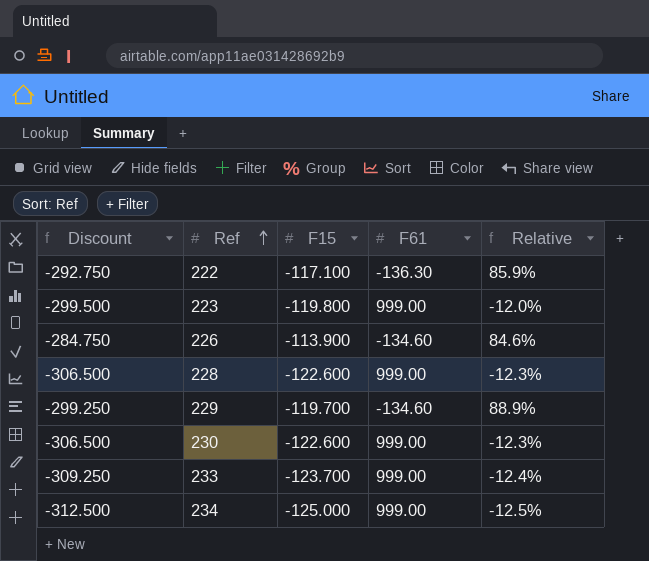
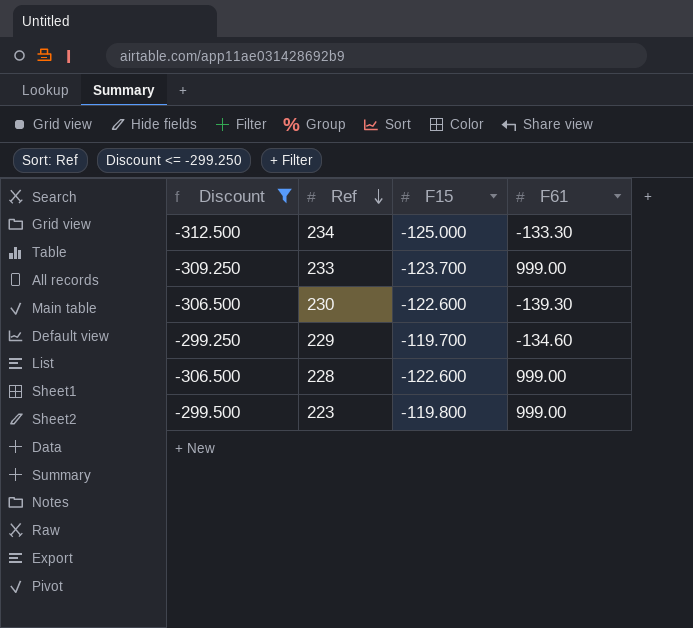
filter: none -> Discount <= -299.250
row order: Ref ascending -> Ref descending
column Relative | formula: [F15] / [F61] -> none
234 | F61: 999.00 -> -133.30
230 | F61: 999.00 -> -139.30

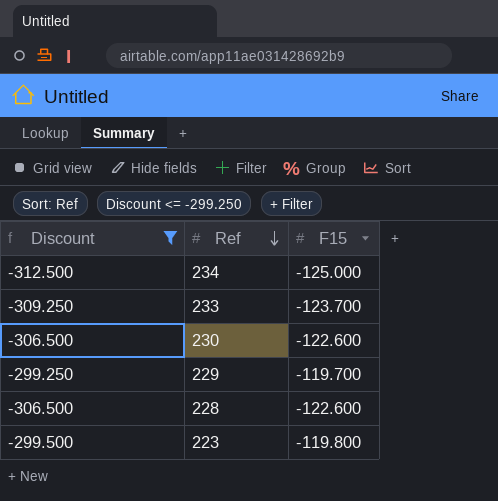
column F61 | position: 4 -> none

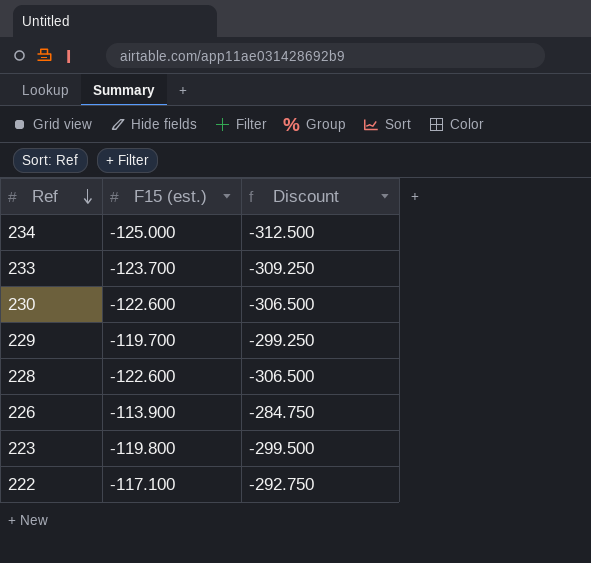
filter: Discount <= -299.250 -> none
column name: F15 -> F15 (est.)
column Discount | position: 1 -> 3

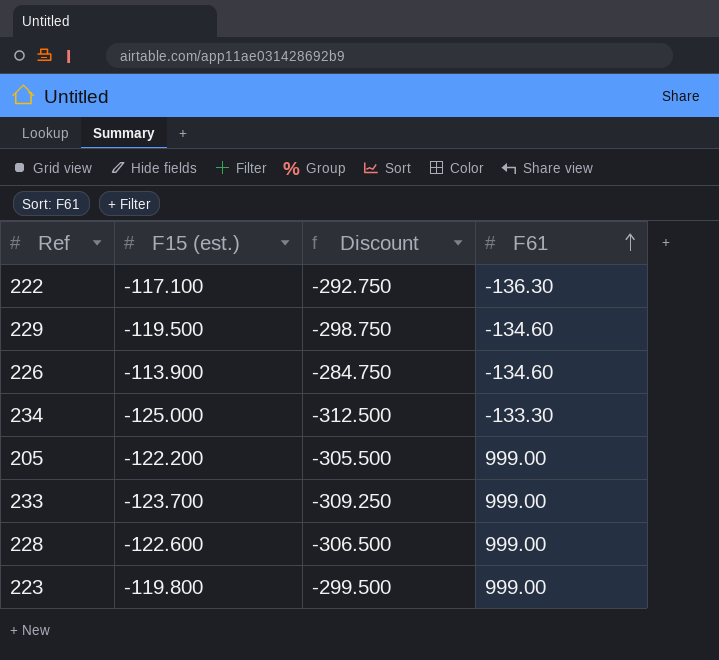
row order: Ref descending -> F61 ascending
column F61 | position: none -> 4
row 230: -122.600 | -306.500 -> none
229 | F15 (est.): -119.700 -> -119.500
229 | Discount: -299.250 -> -298.750
row 205: none -> -122.200 | -305.500 | 999.00

